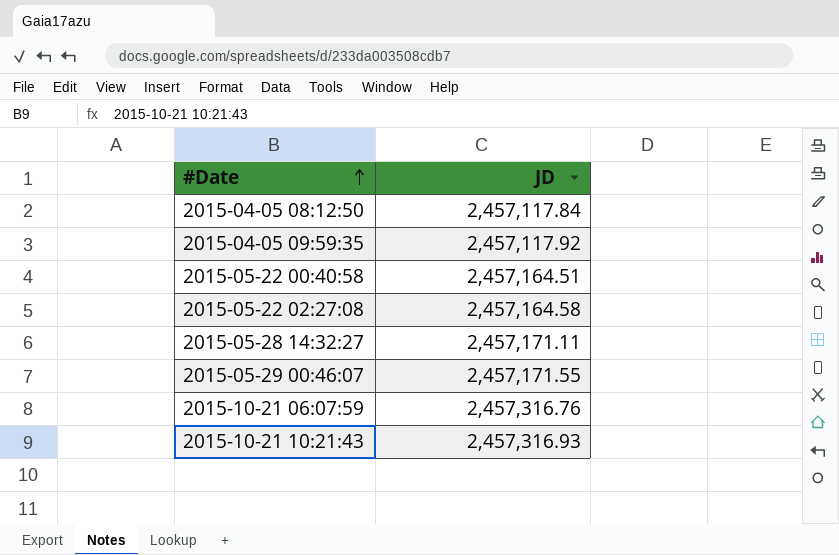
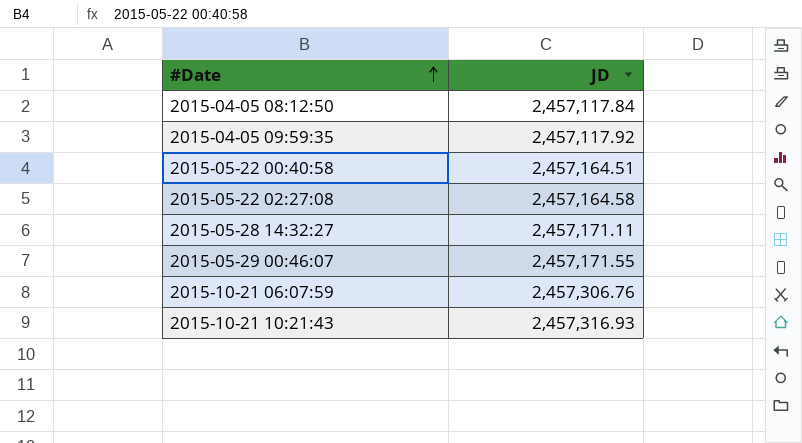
2015-10-21 06:07:59 | JD: 2,457,316.76 -> 2,457,306.76

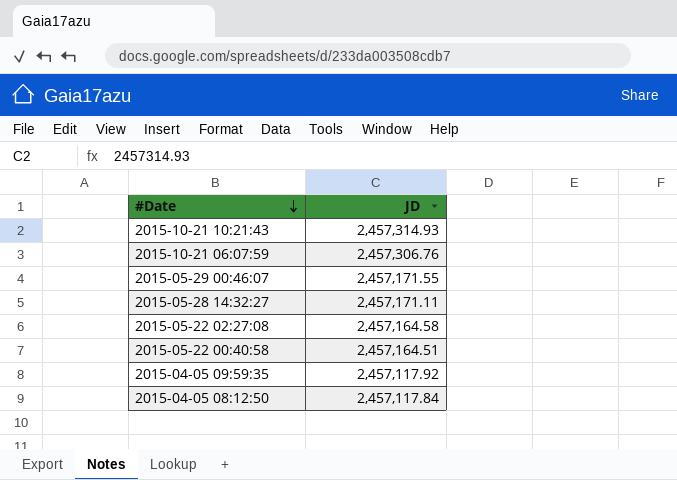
row order: #Date ascending -> #Date descending
2015-10-21 10:21:43 | JD: 2,457,316.93 -> 2,457,314.93

